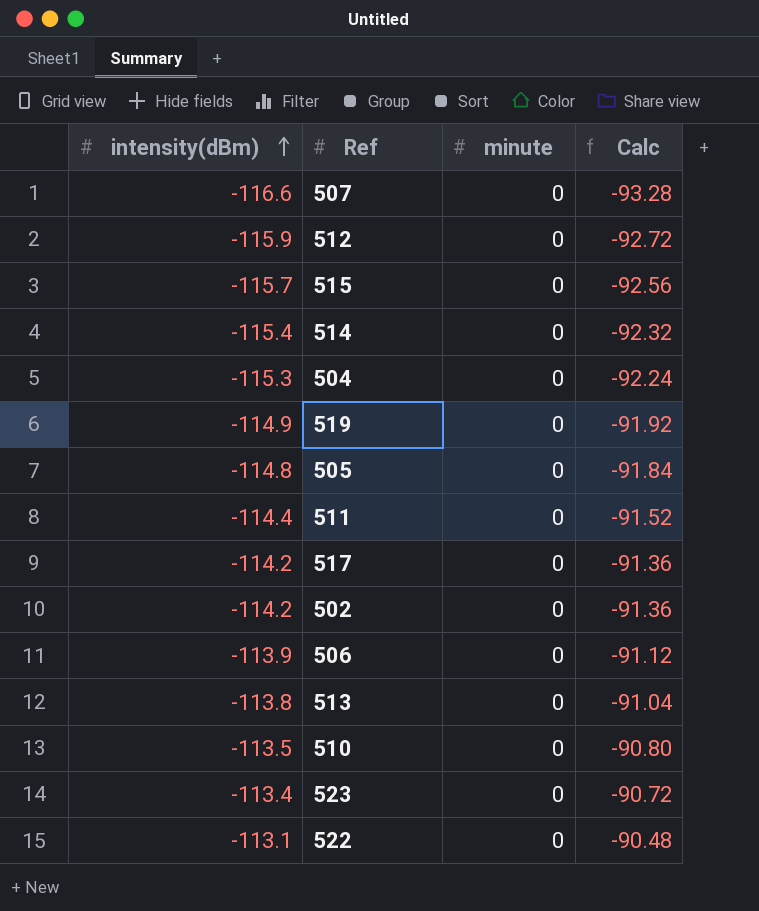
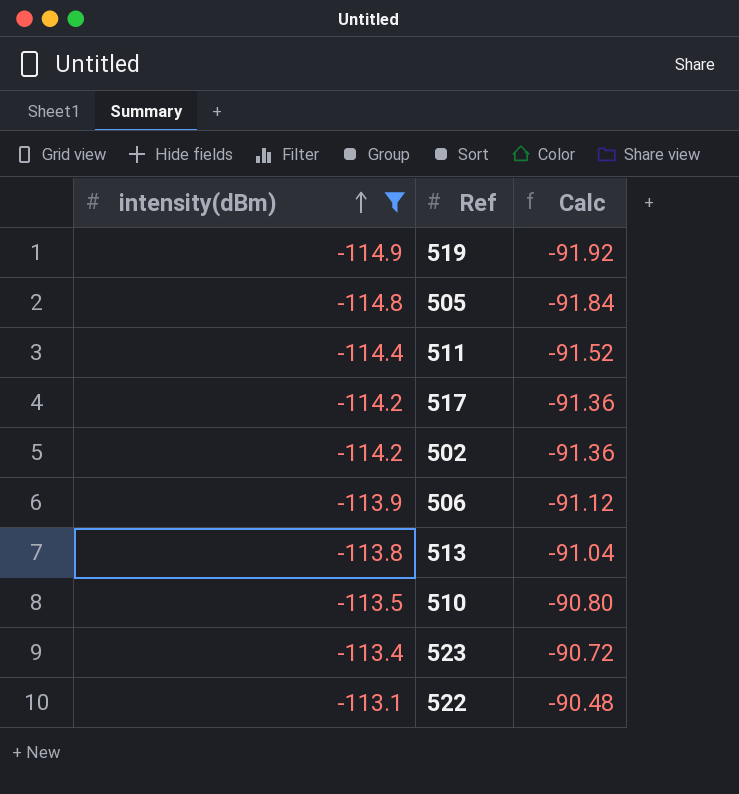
filter: none -> intensity(dBm) >= -114.9
column minute | position: 3 -> none

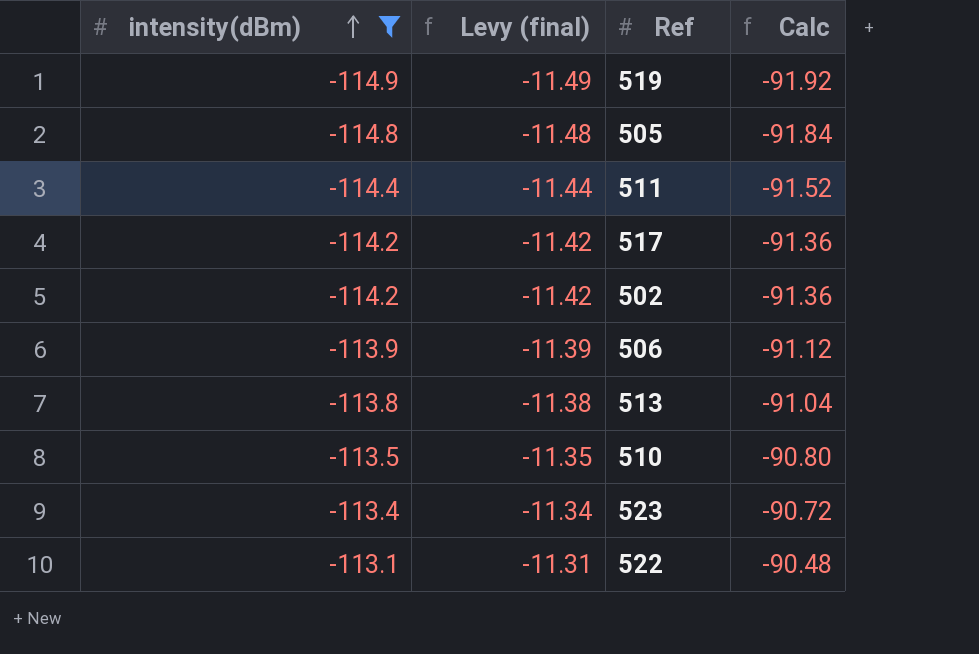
column Levy (final) | formula: none -> [intensity(dBm)] * 0.1

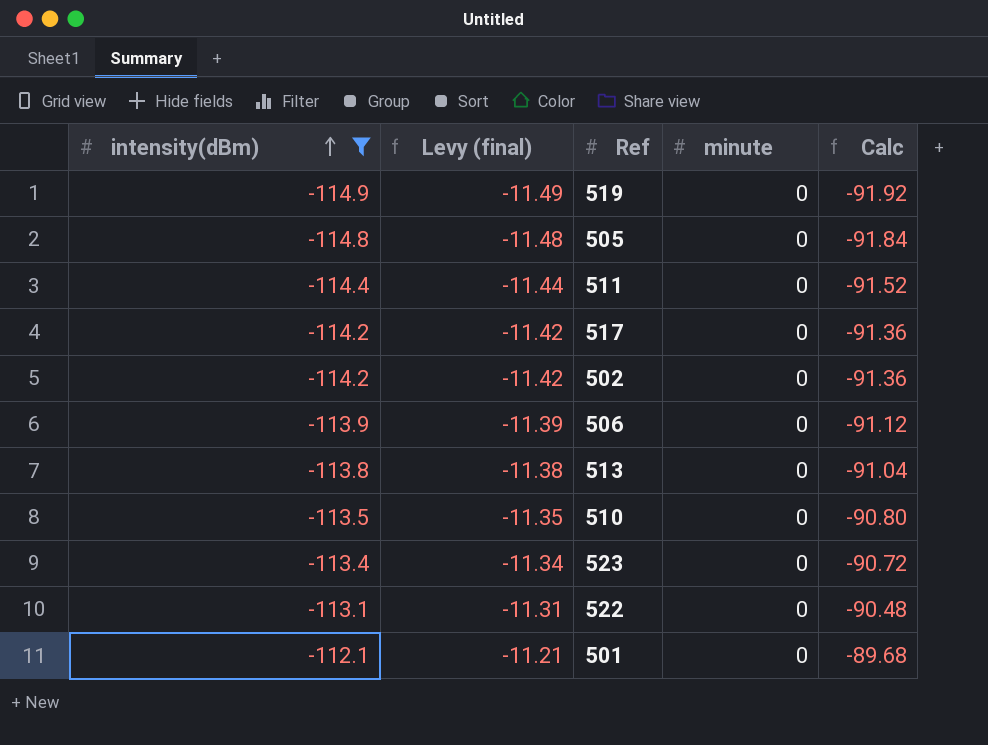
column minute | position: none -> 4
row 501: none -> -112.1 | -11.21 | 0 | -89.68

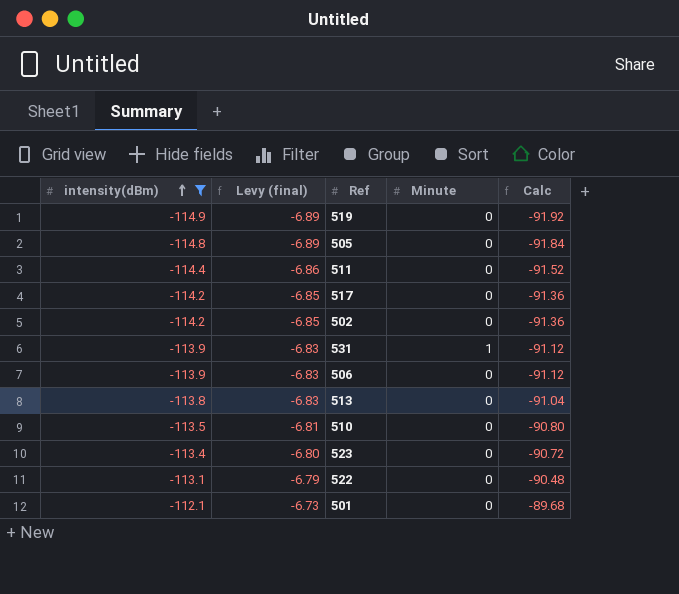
column Levy (final) | formula: [intensity(dBm)] * 0.1 -> [intensity(dBm)] * 0.06
column name: minute -> Minute
row 531: none -> -113.9 | -6.83 | 1 | -91.12

